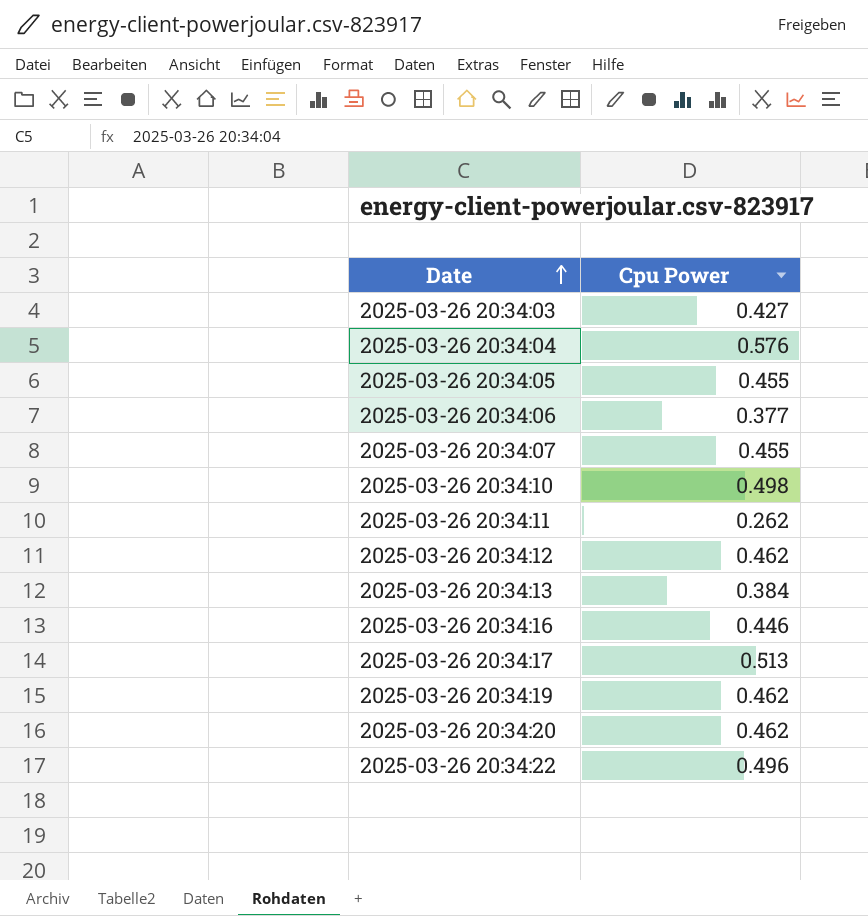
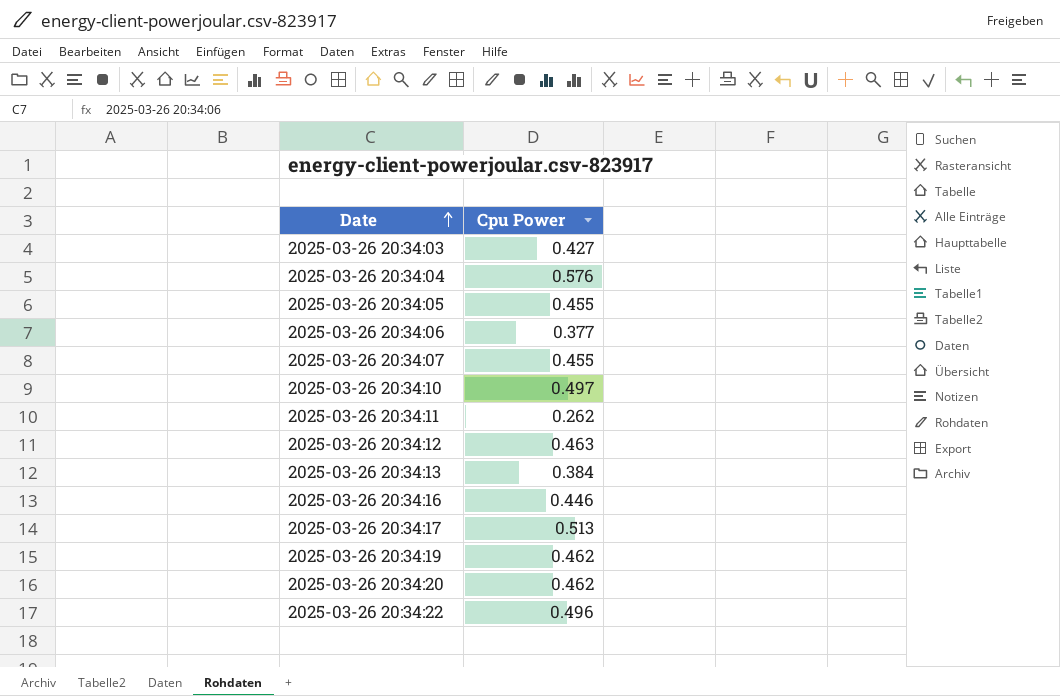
2025-03-26 20:34:10 | Cpu Power: 0.498 -> 0.497
2025-03-26 20:34:12 | Cpu Power: 0.462 -> 0.463

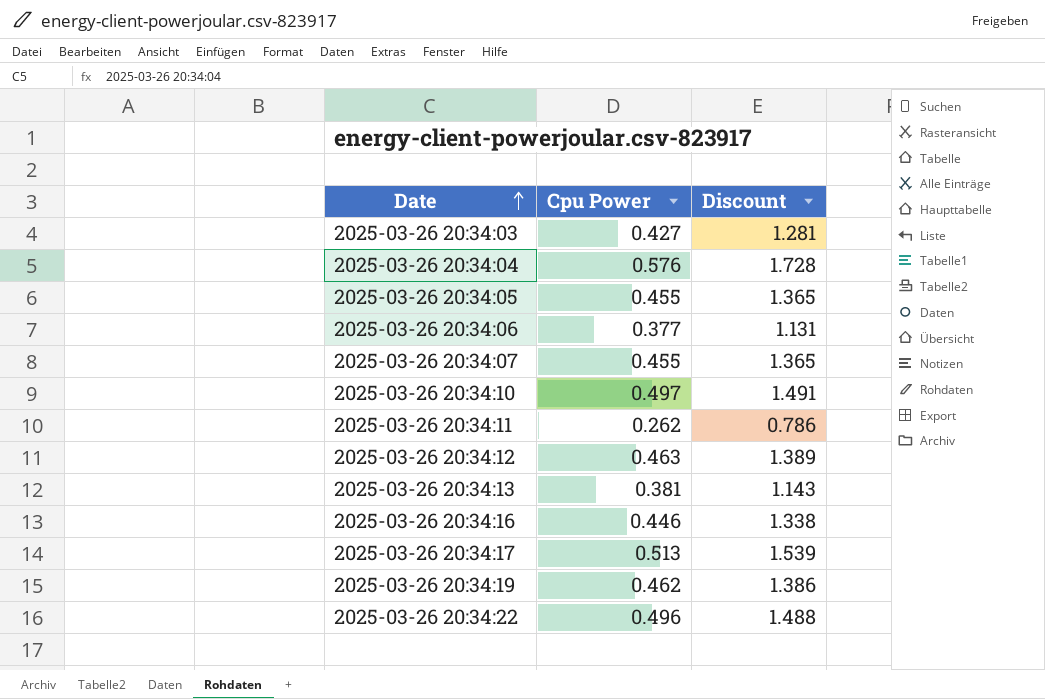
column Discount | formula: none -> [Cpu Power] * 3
row 2025-03-26 20:34:20: 0.462 -> none
2025-03-26 20:34:13 | Cpu Power: 0.384 -> 0.381

